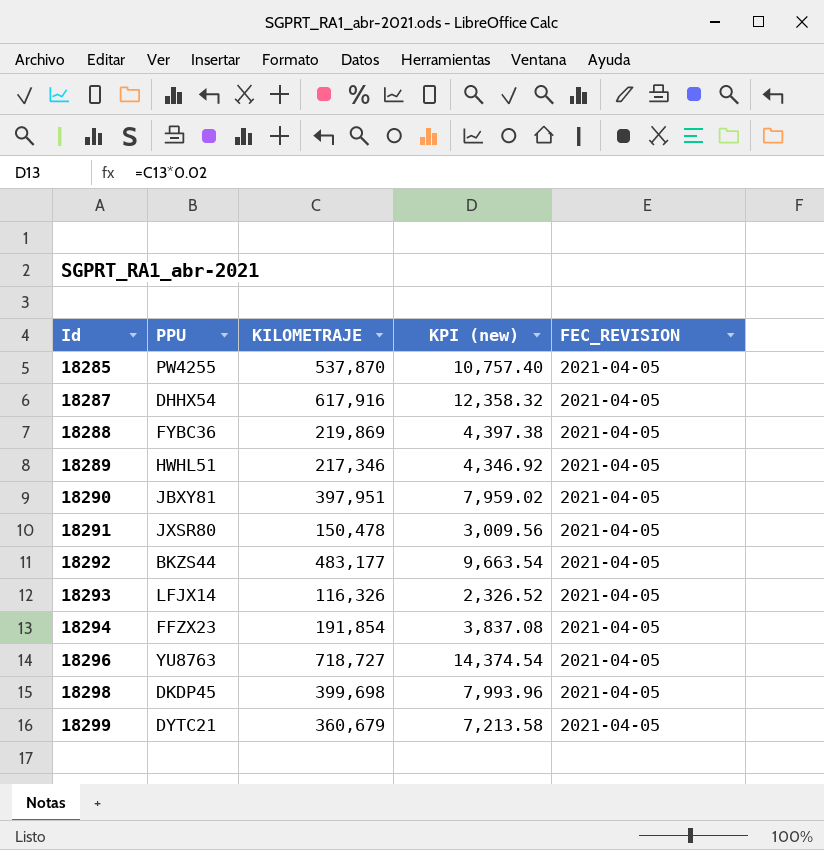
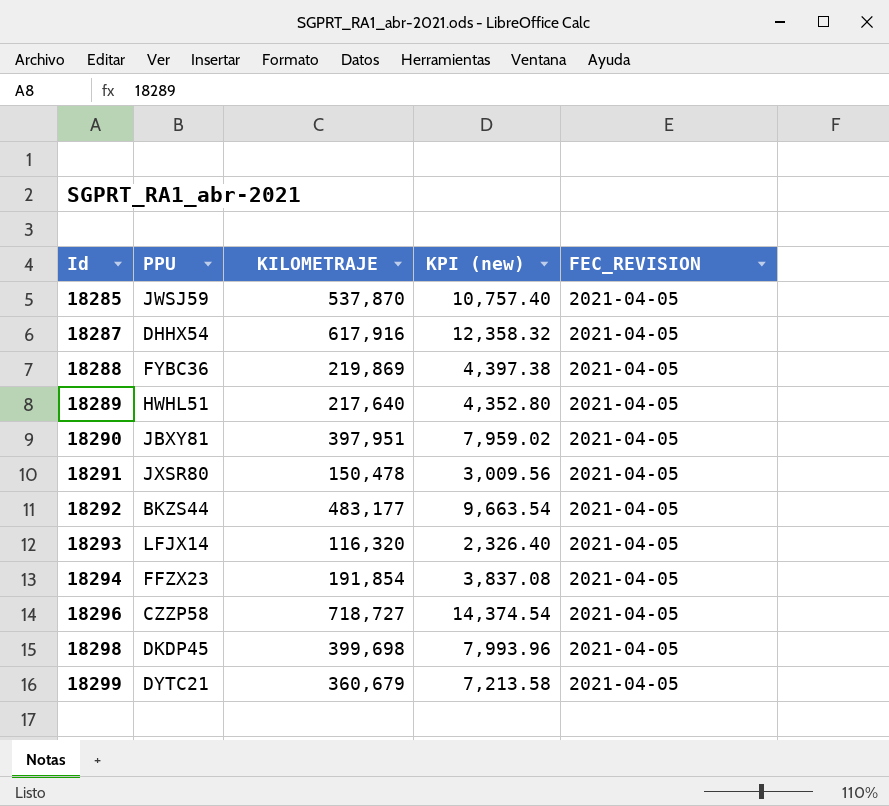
18285 | PPU: PW4255 -> JWSJ59
18289 | KILOMETRAJE: 217,346 -> 217,640
18289 | KPI (new): 4,346.92 -> 4,352.80
18293 | KILOMETRAJE: 116,326 -> 116,320
18293 | KPI (new): 2,326.52 -> 2,326.40
18296 | PPU: YU8763 -> CZZP58

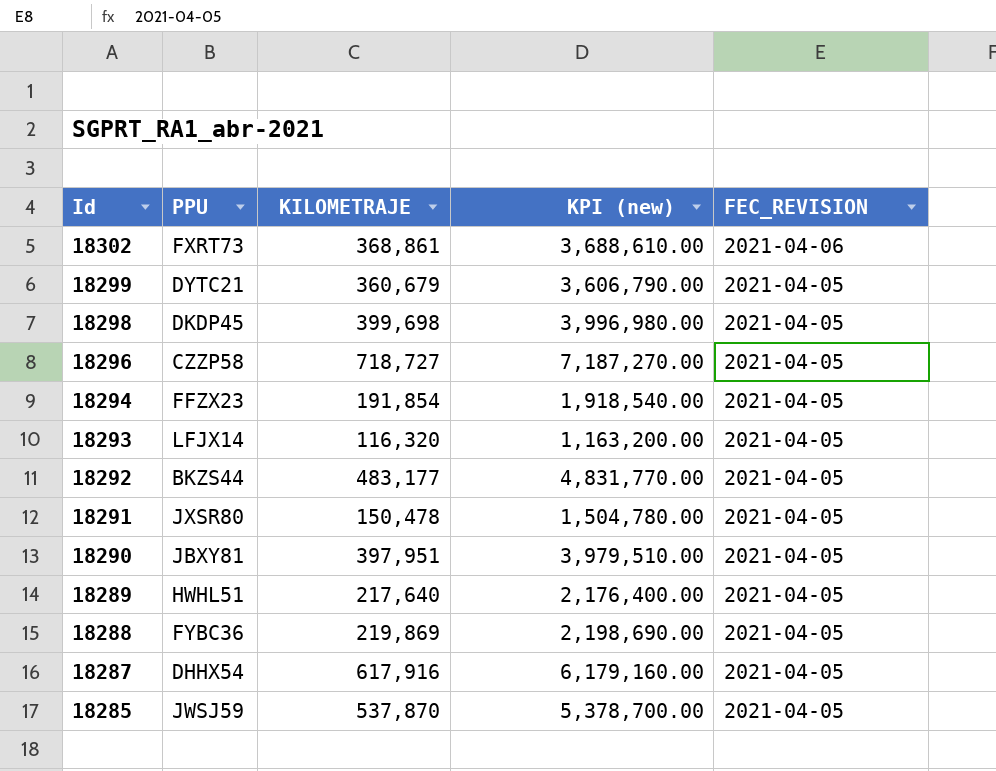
row order: Id ascending -> Id descending
column KPI (new) | formula: [KILOMETRAJE] * 0.02 -> [KILOMETRAJE] * 10
row 18302: none -> FXRT73 | 368,861 | 3,688,610.00 | 2021-04-06

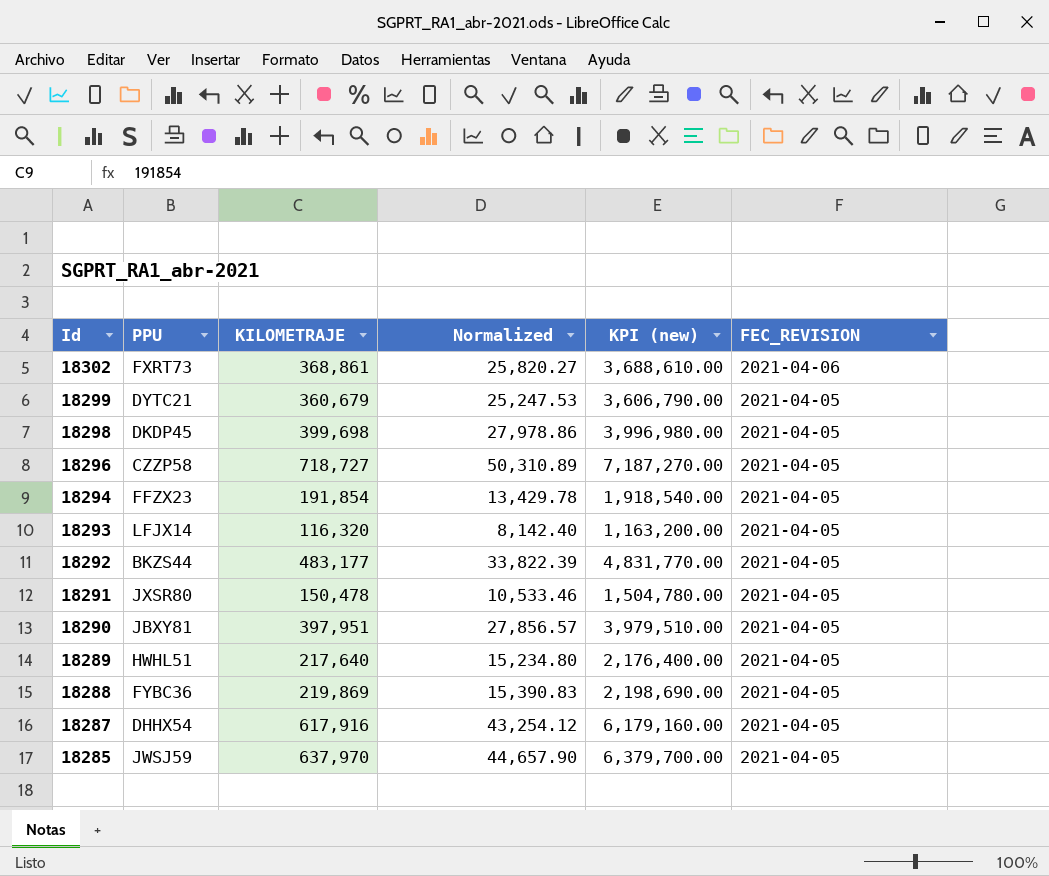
column Normalized | formula: none -> [KILOMETRAJE] * 0.07
18285 | KILOMETRAJE: 537,870 -> 637,970
18285 | KPI (new): 5,378,700.00 -> 6,379,700.00

